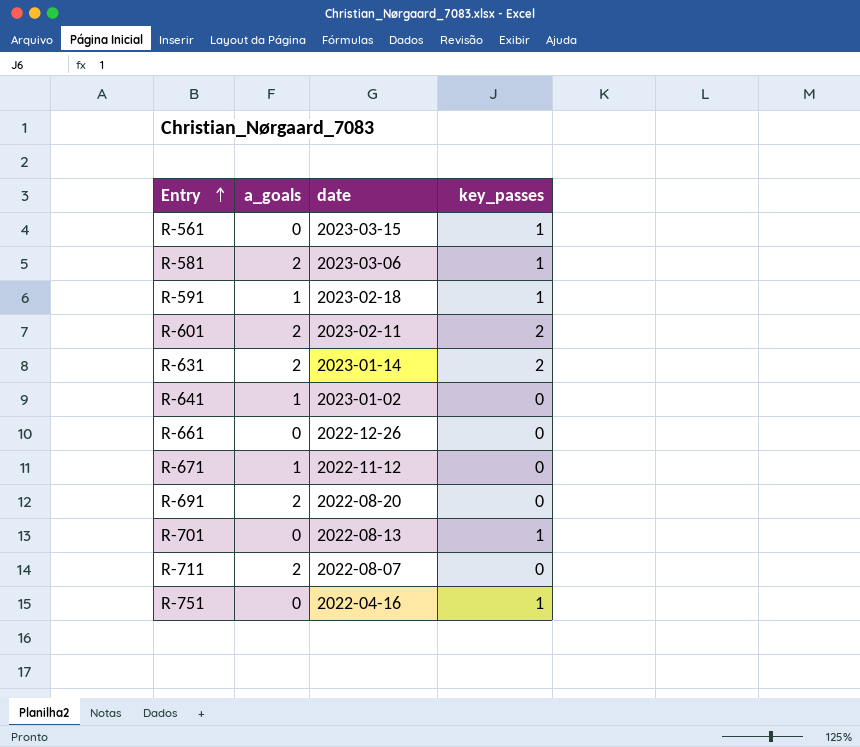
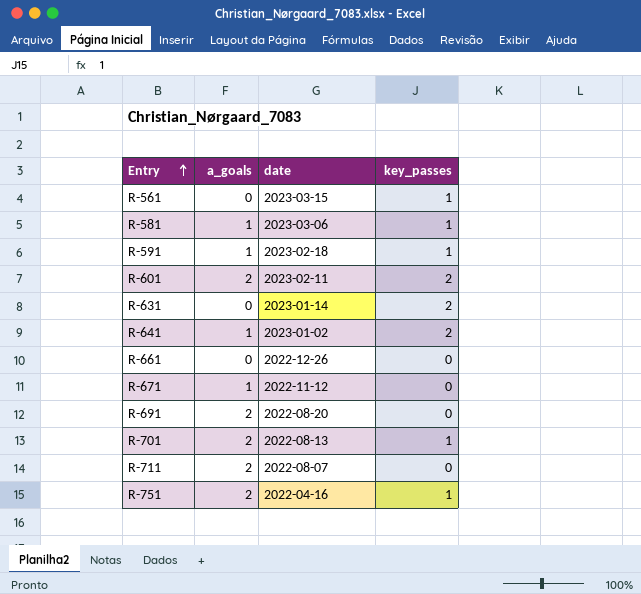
R-581 | a_goals: 2 -> 1
R-631 | a_goals: 2 -> 0
R-641 | key_passes: 0 -> 2
R-701 | a_goals: 0 -> 2
R-751 | a_goals: 0 -> 2

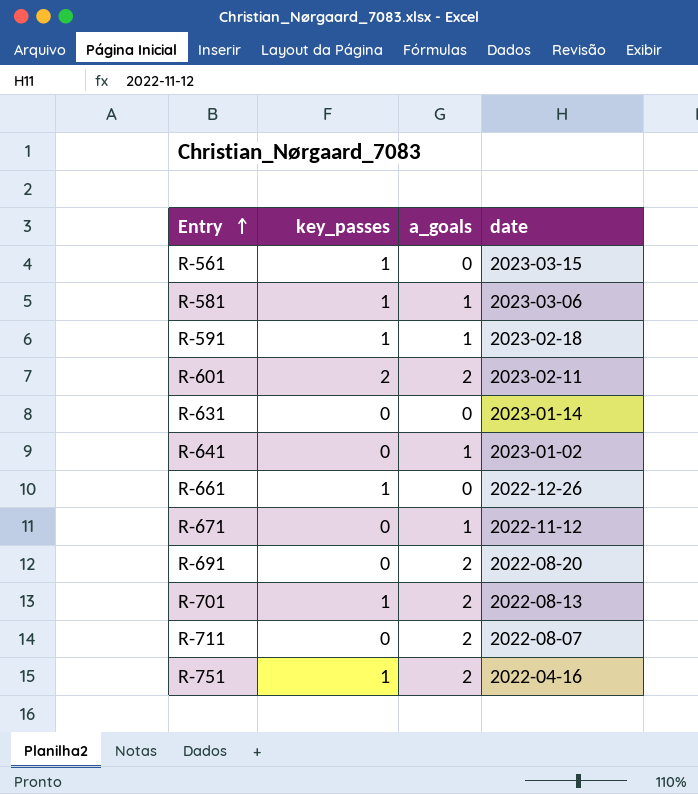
column key_passes | position: 4 -> 2
R-631 | key_passes: 2 -> 0
R-641 | key_passes: 2 -> 0
R-661 | key_passes: 0 -> 1

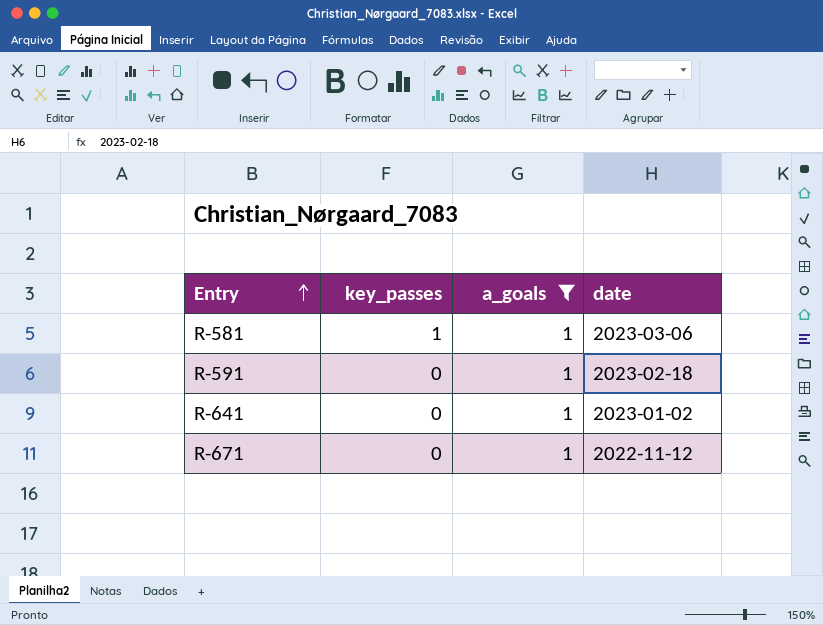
filter: none -> a_goals = 1
R-591 | key_passes: 1 -> 0

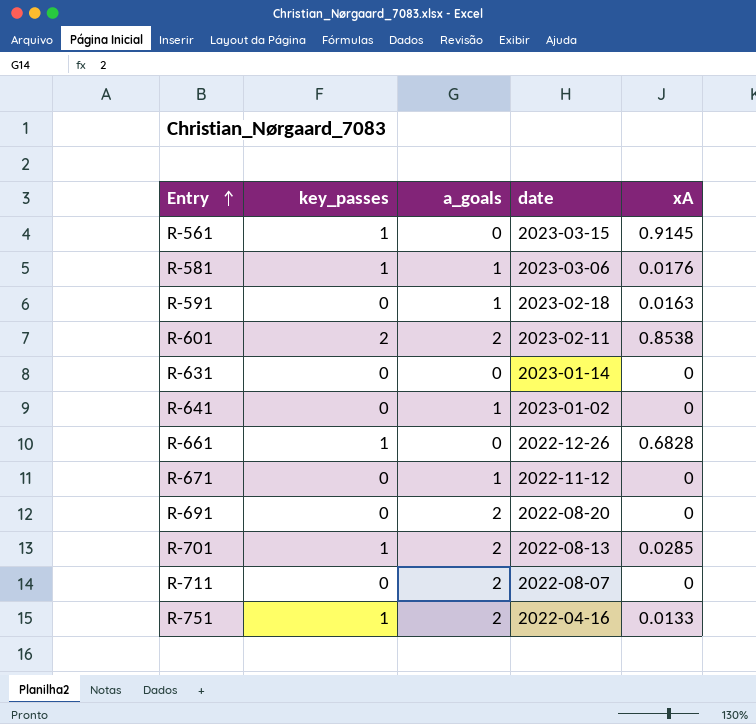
filter: a_goals = 1 -> none
column xA | position: none -> 5

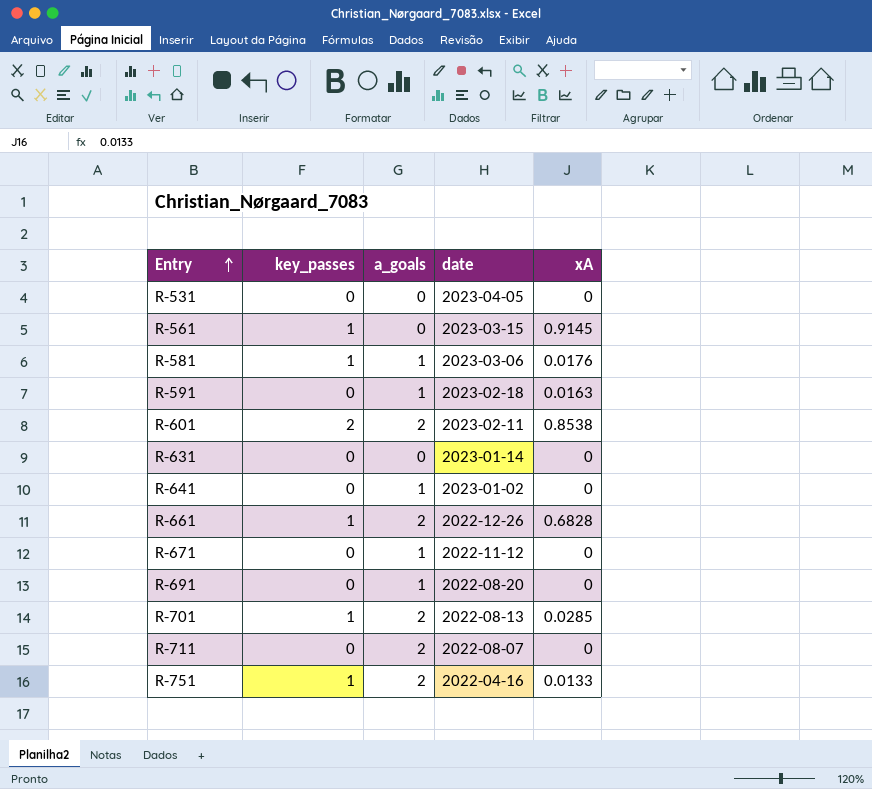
row R-531: none -> 0 | 0 | 2023-04-05 | 0
R-661 | a_goals: 0 -> 2
R-691 | a_goals: 2 -> 1

